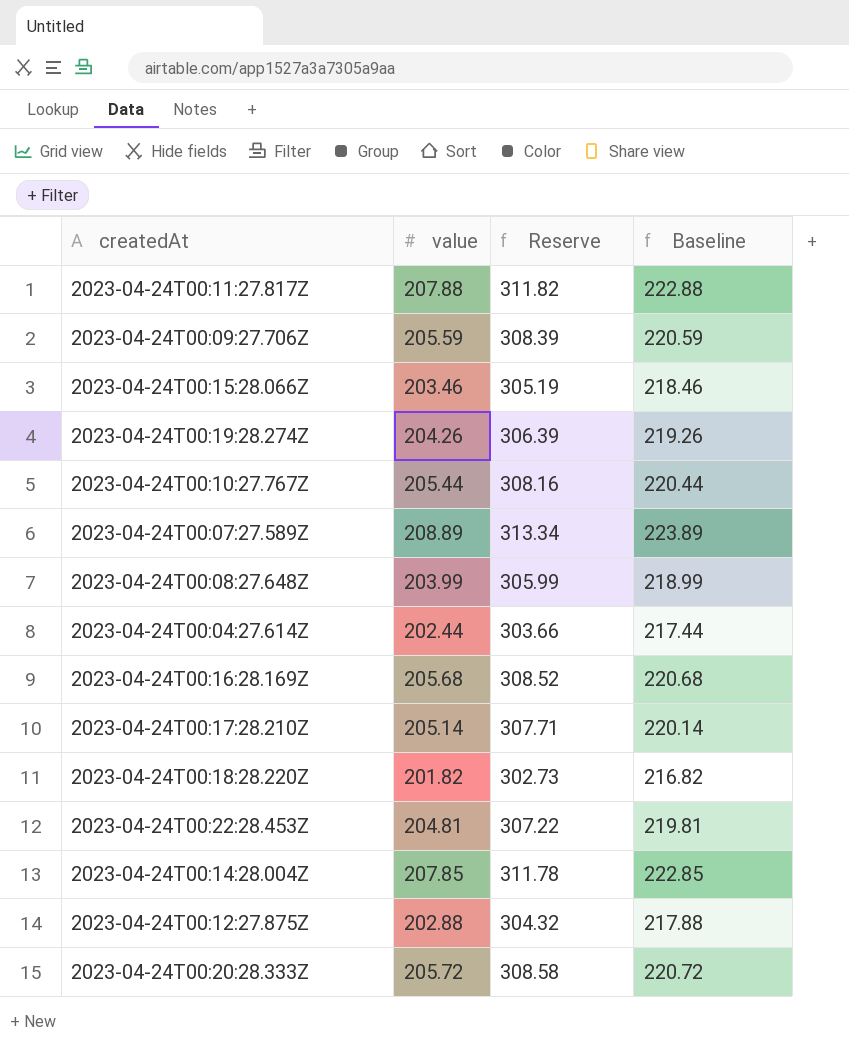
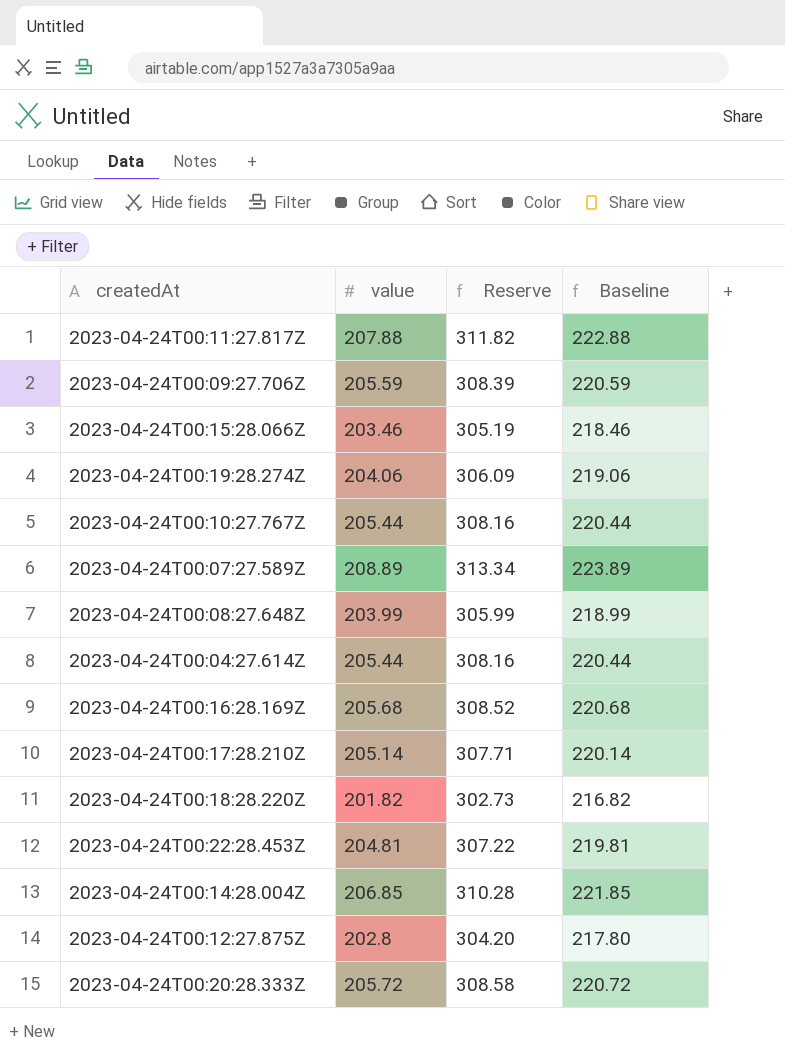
2023-04-24T00:19:28.274Z | value: 204.26 -> 204.06
2023-04-24T00:19:28.274Z | Reserve: 306.39 -> 306.09
2023-04-24T00:19:28.274Z | Baseline: 219.26 -> 219.06
2023-04-24T00:04:27.614Z | value: 202.44 -> 205.44
2023-04-24T00:04:27.614Z | Reserve: 303.66 -> 308.16
2023-04-24T00:04:27.614Z | Baseline: 217.44 -> 220.44
2023-04-24T00:14:28.004Z | value: 207.85 -> 206.85
2023-04-24T00:14:28.004Z | Reserve: 311.78 -> 310.28
2023-04-24T00:14:28.004Z | Baseline: 222.85 -> 221.85
2023-04-24T00:12:27.875Z | value: 202.88 -> 202.8
2023-04-24T00:12:27.875Z | Reserve: 304.32 -> 304.20
2023-04-24T00:12:27.875Z | Baseline: 217.88 -> 217.80

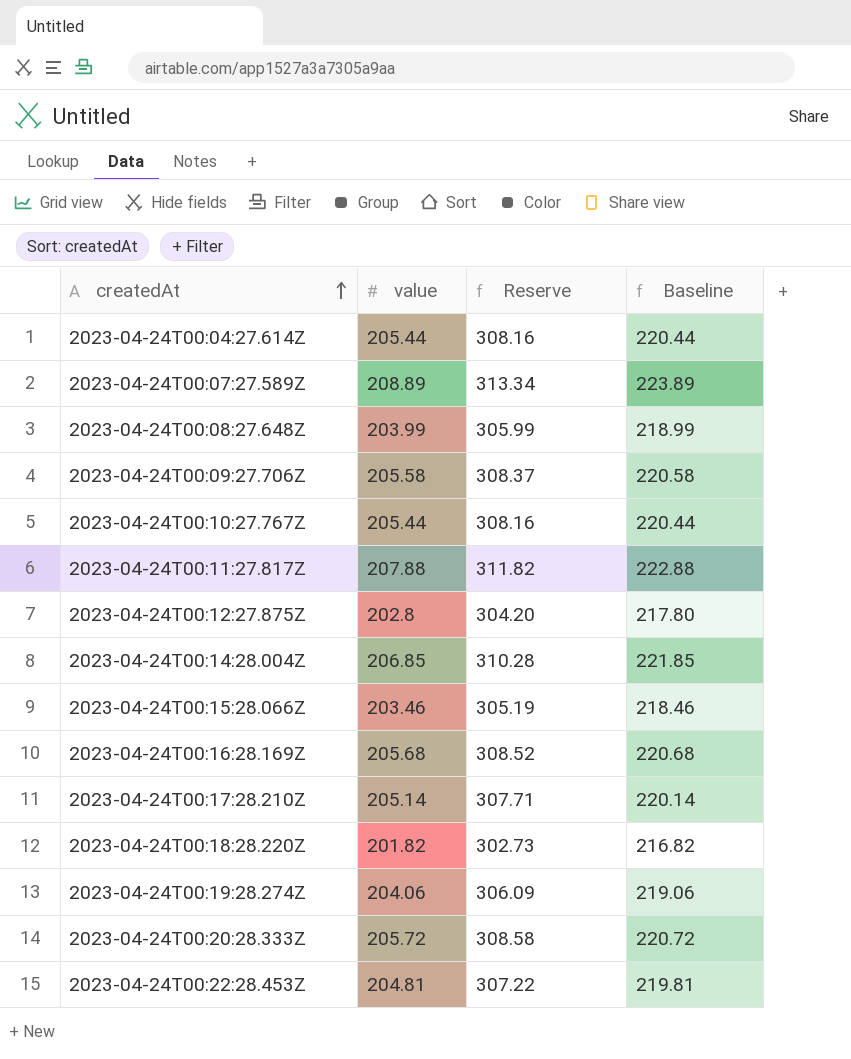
row order: none -> createdAt ascending
2023-04-24T00:09:27.706Z | value: 205.59 -> 205.58
2023-04-24T00:09:27.706Z | Reserve: 308.39 -> 308.37
2023-04-24T00:09:27.706Z | Baseline: 220.59 -> 220.58

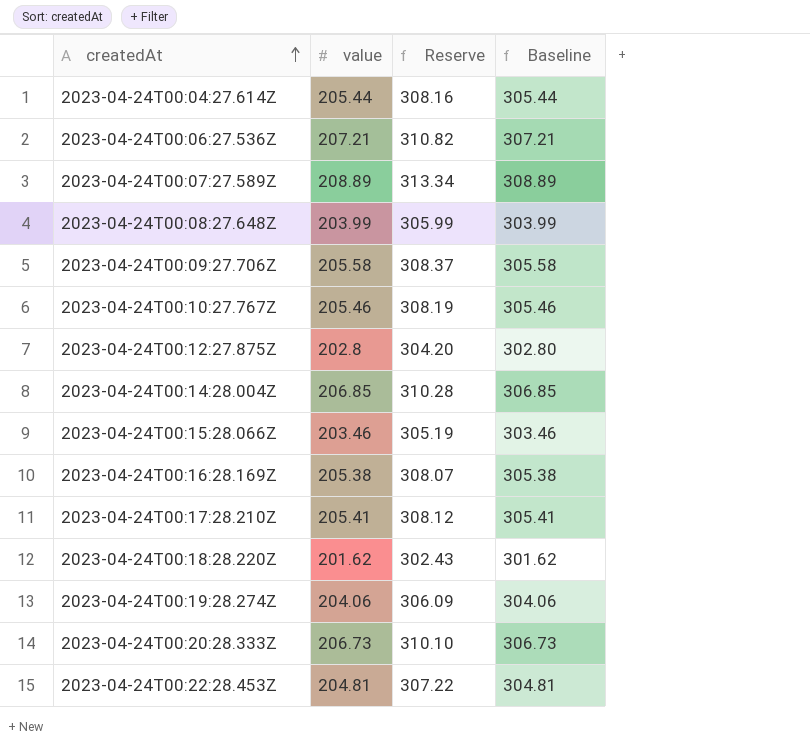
column Baseline | formula: [value] + 15 -> [value] + 100
row 2023-04-24T00:11:27.817Z: 207.88 | 311.82 | 222.88 -> none
row 2023-04-24T00:06:27.536Z: none -> 207.21 | 310.82 | 307.21
2023-04-24T00:10:27.767Z | value: 205.44 -> 205.46
2023-04-24T00:10:27.767Z | Reserve: 308.16 -> 308.19
2023-04-24T00:16:28.169Z | value: 205.68 -> 205.38
2023-04-24T00:16:28.169Z | Reserve: 308.52 -> 308.07
2023-04-24T00:17:28.210Z | value: 205.14 -> 205.41
2023-04-24T00:17:28.210Z | Reserve: 307.71 -> 308.12
2023-04-24T00:18:28.220Z | value: 201.82 -> 201.62
2023-04-24T00:18:28.220Z | Reserve: 302.73 -> 302.43
2023-04-24T00:20:28.333Z | value: 205.72 -> 206.73
2023-04-24T00:20:28.333Z | Reserve: 308.58 -> 310.10

